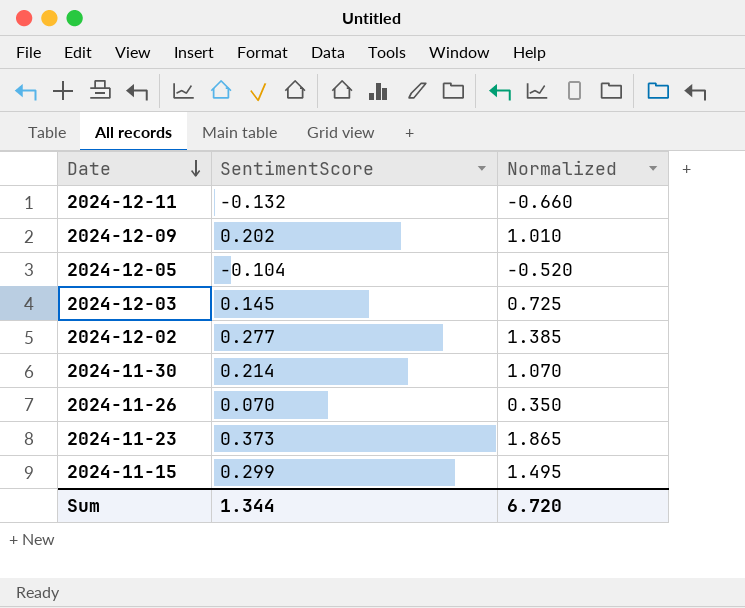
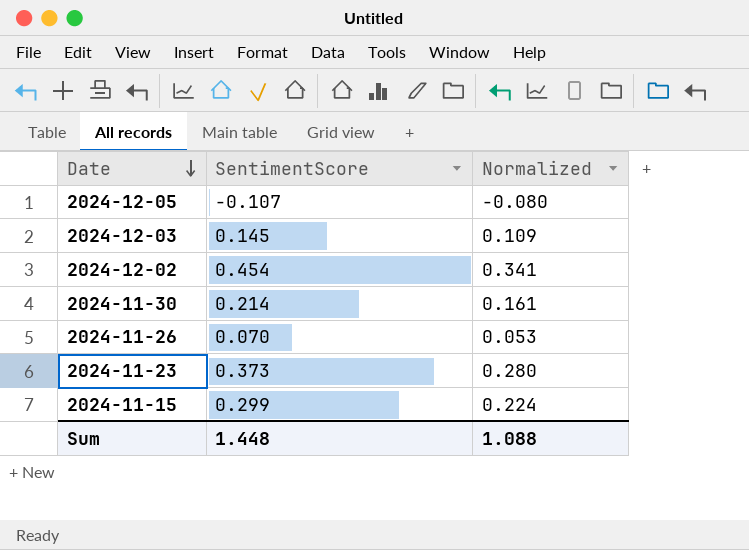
column Normalized | formula: [SentimentScore] * 5 -> [SentimentScore] * 0.75
row 2024-12-11: -0.132 | -0.660 -> none
row 2024-12-09: 0.202 | 1.010 -> none
2024-12-05 | SentimentScore: -0.104 -> -0.107
2024-12-02 | SentimentScore: 0.277 -> 0.454
Sum | SentimentScore: 1.344 -> 1.448
Sum | Normalized: 6.720 -> 1.088

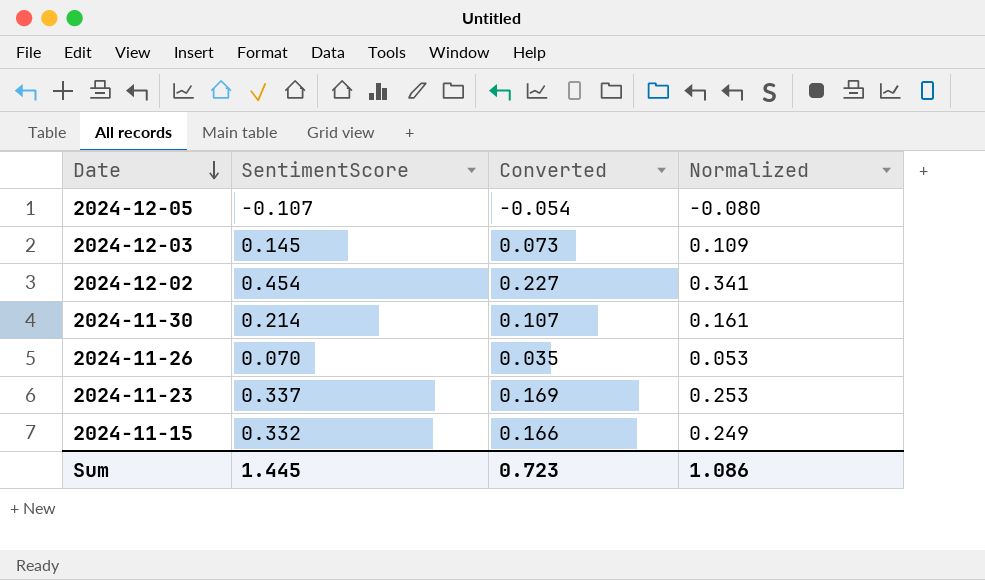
column Converted | formula: none -> [SentimentScore] * 0.5
2024-11-23 | SentimentScore: 0.373 -> 0.337
2024-11-23 | Normalized: 0.280 -> 0.253
2024-11-15 | SentimentScore: 0.299 -> 0.332
2024-11-15 | Normalized: 0.224 -> 0.249
Sum | SentimentScore: 1.448 -> 1.445
Sum | Normalized: 1.088 -> 1.086

